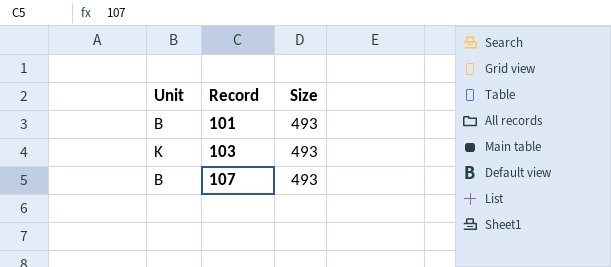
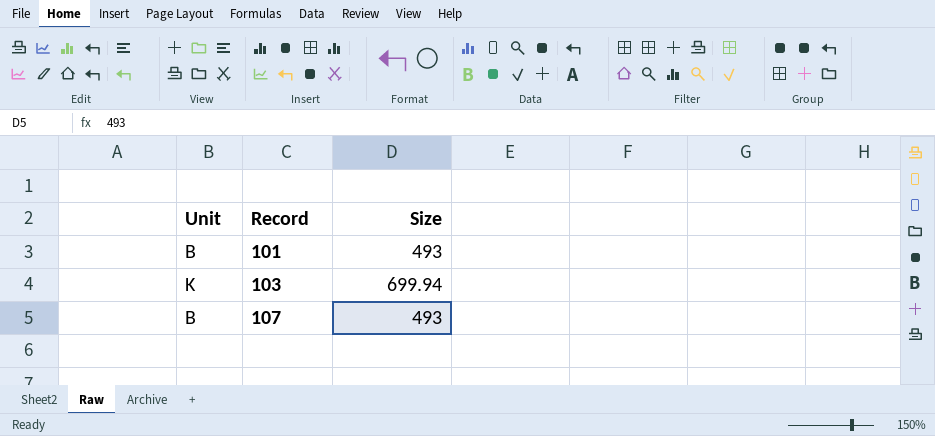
103 | Size: 493 -> 699.94

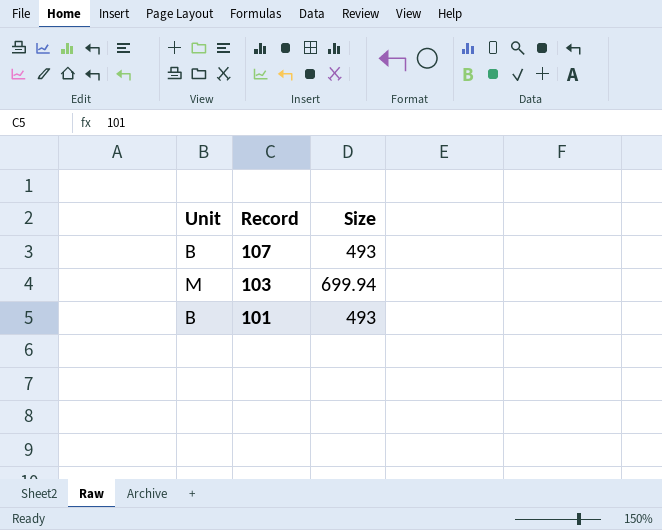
row order: Record ascending -> Record descending
103 | Unit: K -> M

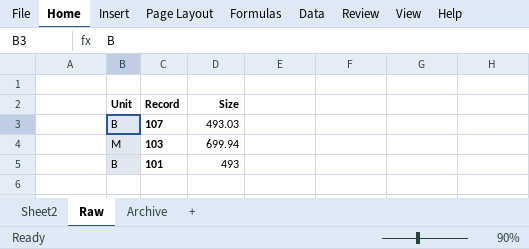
107 | Size: 493 -> 493.03

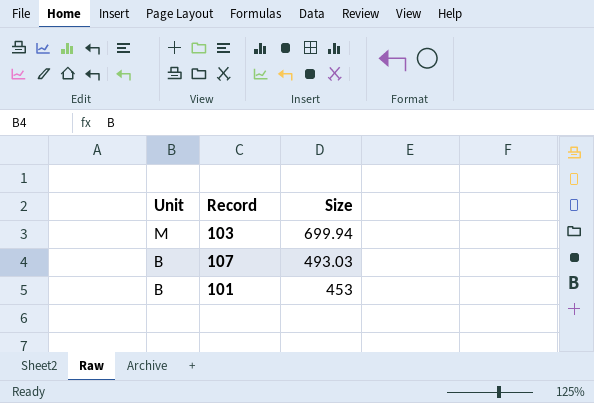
row order: Record descending -> Unit descending
101 | Size: 493 -> 453

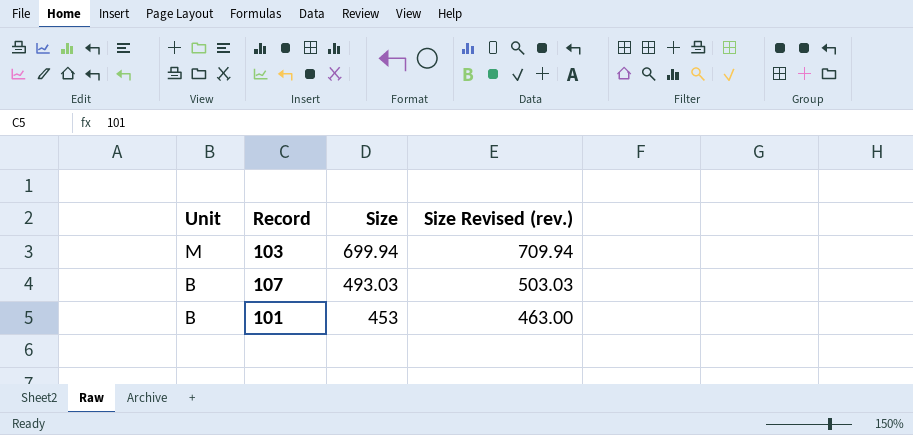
column Size Revised (rev.) | formula: none -> [Size] + 10

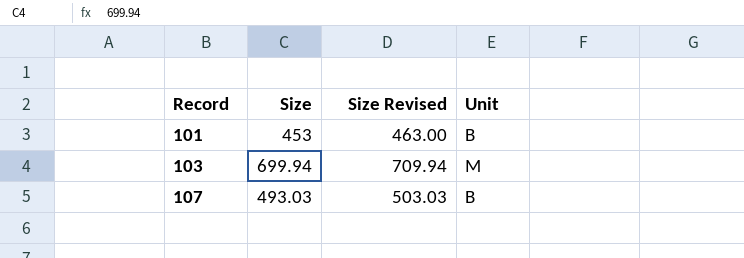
row order: Unit descending -> Record ascending
column name: Size Revised (rev.) -> Size Revised
column Unit | position: 1 -> 4

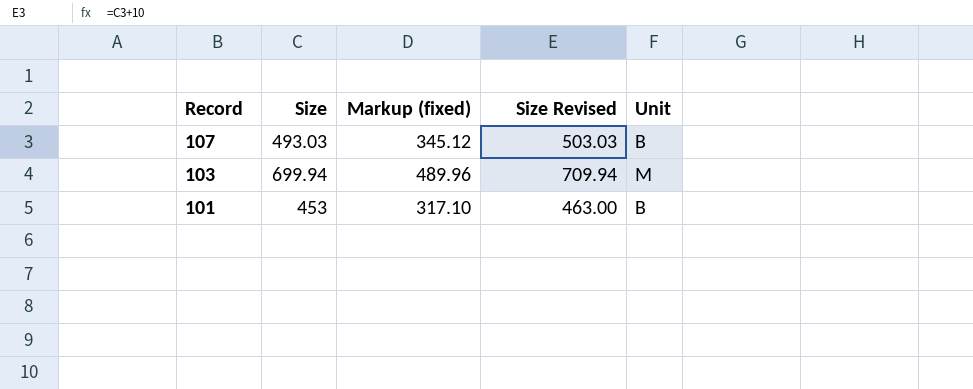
row order: Record ascending -> Record descending
column Markup (fixed) | formula: none -> [Size] * 0.7

